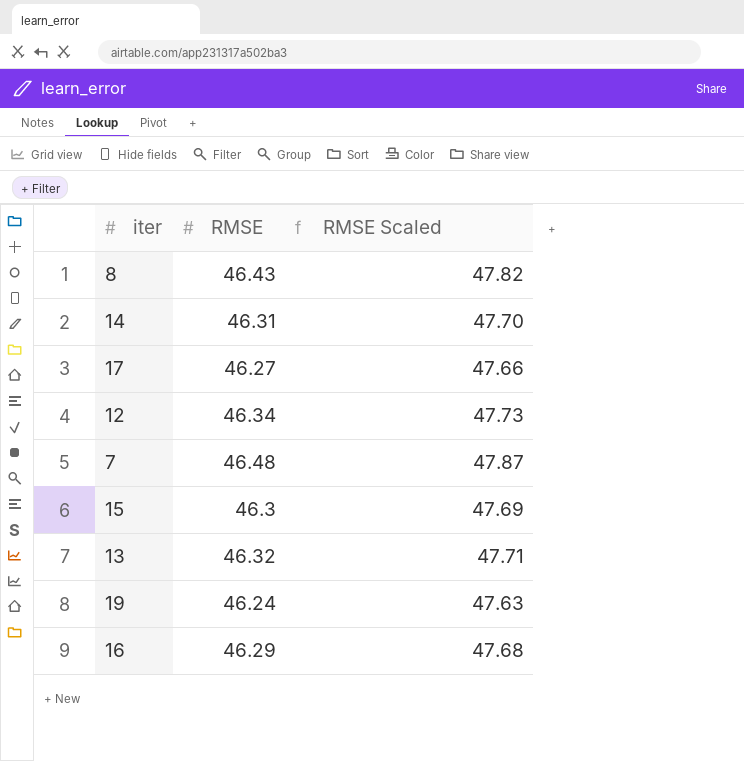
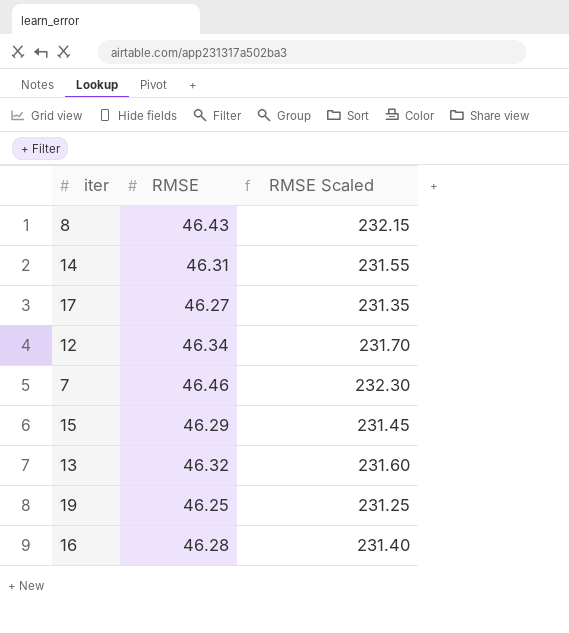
column RMSE Scaled | formula: [RMSE] * 1.03 -> [RMSE] * 5
7 | RMSE: 46.48 -> 46.46
15 | RMSE: 46.3 -> 46.29
19 | RMSE: 46.24 -> 46.25
16 | RMSE: 46.29 -> 46.28

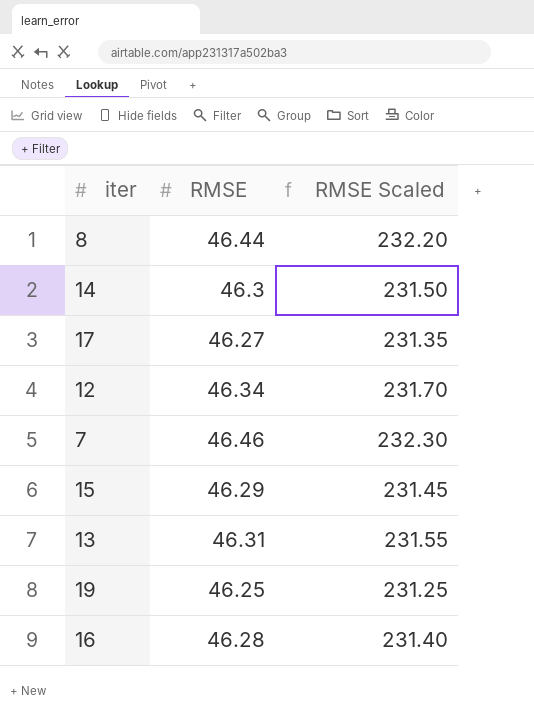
8 | RMSE: 46.43 -> 46.44
8 | RMSE Scaled: 232.15 -> 232.20
14 | RMSE: 46.31 -> 46.3
14 | RMSE Scaled: 231.55 -> 231.50
13 | RMSE: 46.32 -> 46.31
13 | RMSE Scaled: 231.60 -> 231.55

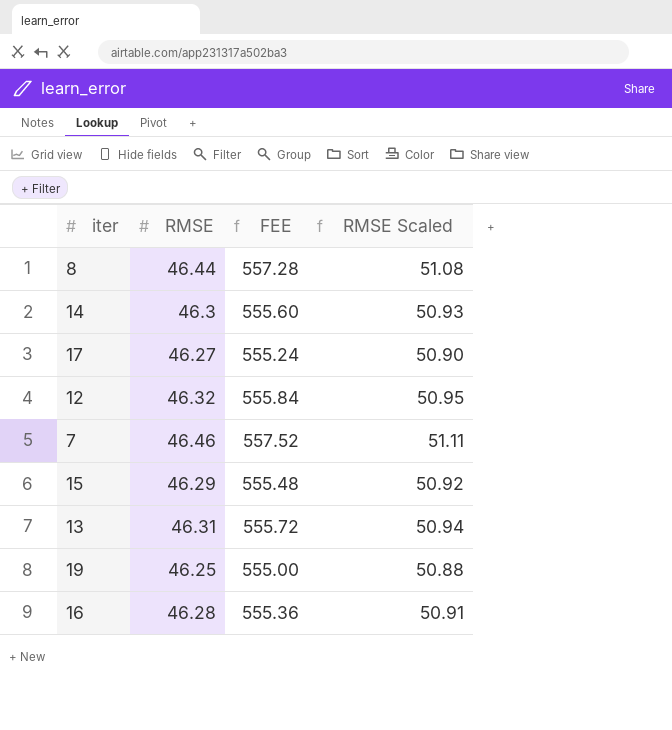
column FEE | formula: none -> [RMSE] * 12
column RMSE Scaled | formula: [RMSE] * 5 -> [RMSE] * 1.1
12 | RMSE: 46.34 -> 46.32

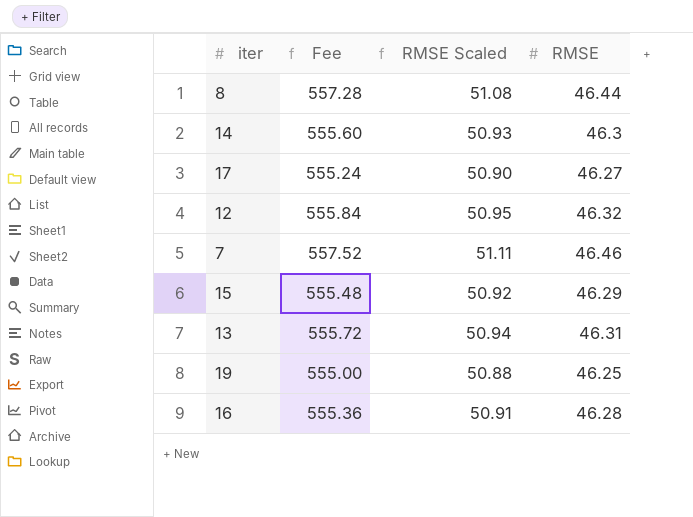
column name: FEE -> Fee
column RMSE | position: 2 -> 4

